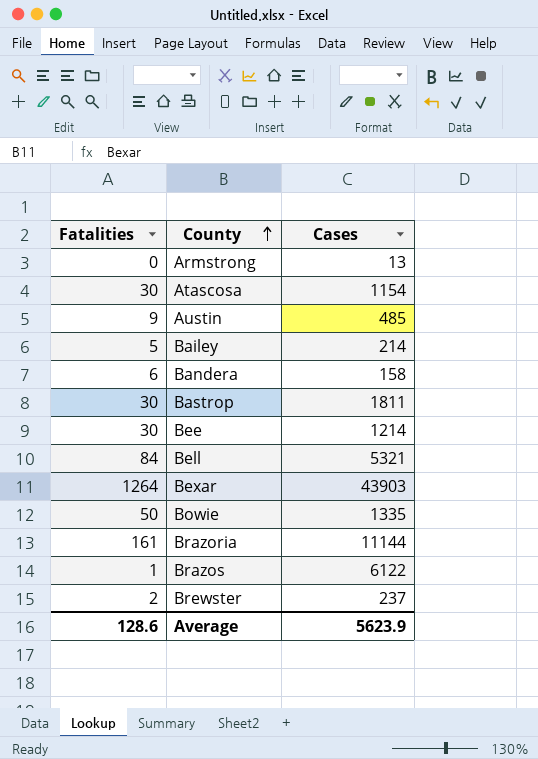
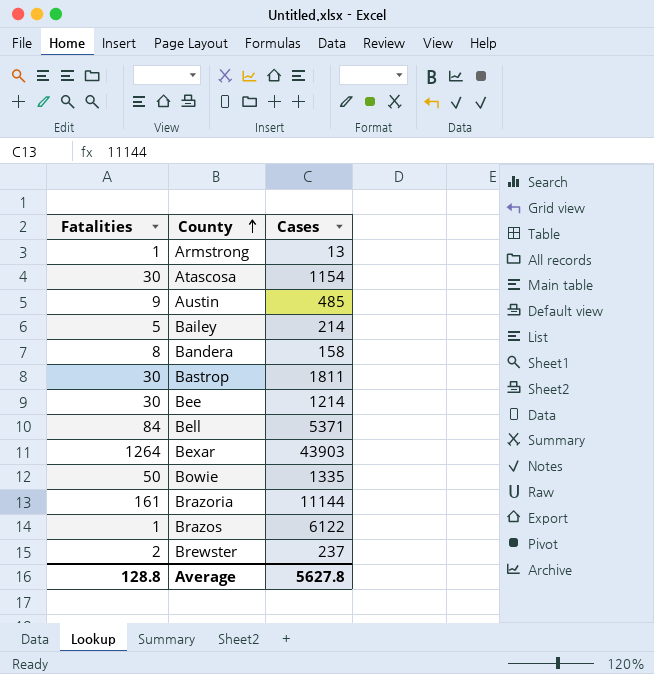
Armstrong | Fatalities: 0 -> 1
Bandera | Fatalities: 6 -> 8
Bell | Cases: 5321 -> 5371
Average | Fatalities: 128.6 -> 128.8
Average | Cases: 5623.9 -> 5627.8

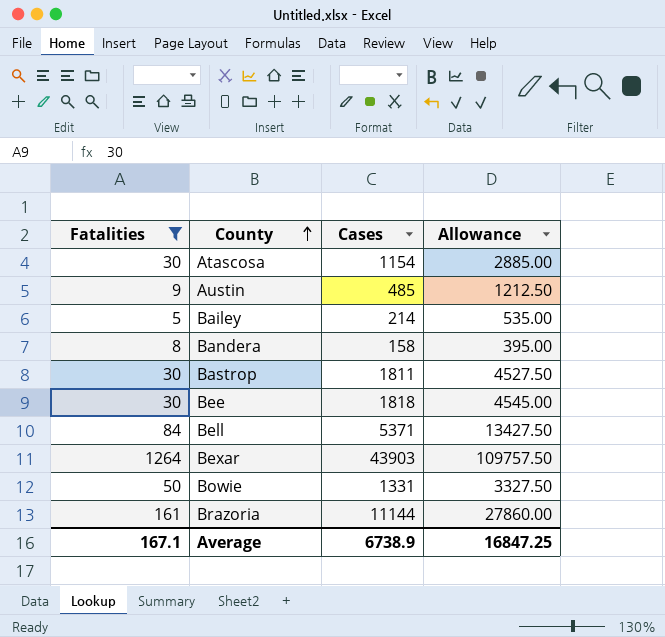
filter: none -> Fatalities >= 5
column Allowance | formula: none -> [Cases] * 2.5
Bee | Cases: 1214 -> 1818
Bowie | Cases: 1335 -> 1331
Average | Fatalities: 128.8 -> 167.1
Average | Cases: 5627.8 -> 6738.9

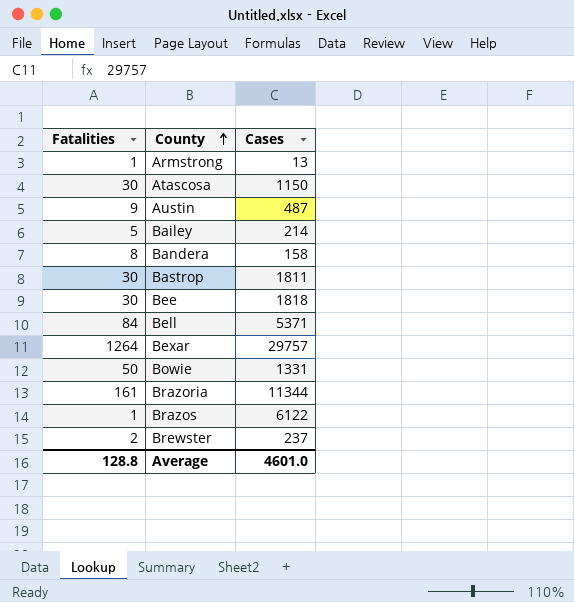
filter: Fatalities >= 5 -> none
column Allowance | formula: [Cases] * 2.5 -> none
Atascosa | Cases: 1154 -> 1150
Austin | Cases: 485 -> 487
Bexar | Cases: 43903 -> 29757
Brazoria | Cases: 11144 -> 11344
Average | Fatalities: 167.1 -> 128.8
Average | Cases: 6738.9 -> 4601.0

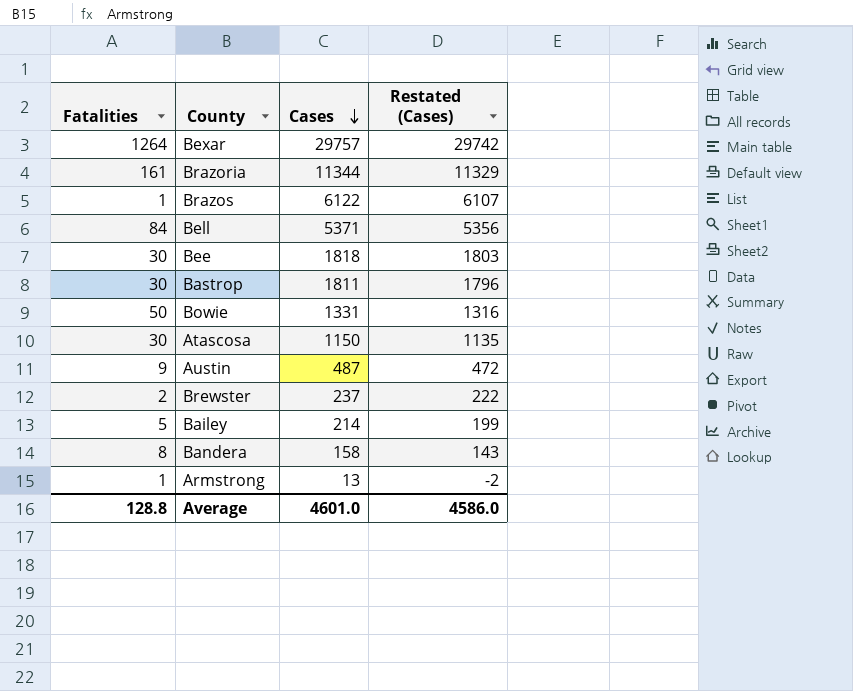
row order: County ascending -> Cases descending
column Restated (Cases) | formula: none -> [Cases] - 15

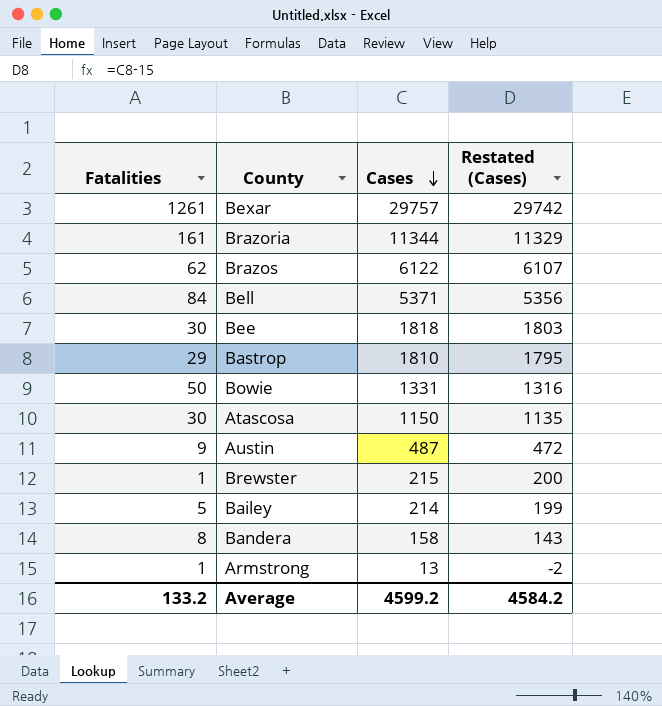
Bexar | Fatalities: 1264 -> 1261
Brazos | Fatalities: 1 -> 62
Bastrop | Fatalities: 30 -> 29
Bastrop | Cases: 1811 -> 1810
Bastrop | Restated (Cases): 1796 -> 1795
Brewster | Fatalities: 2 -> 1
Brewster | Cases: 237 -> 215
Brewster | Restated (Cases): 222 -> 200
Average | Fatalities: 128.8 -> 133.2
Average | Cases: 4601.0 -> 4599.2
Average | Restated (Cases): 4586.0 -> 4584.2

